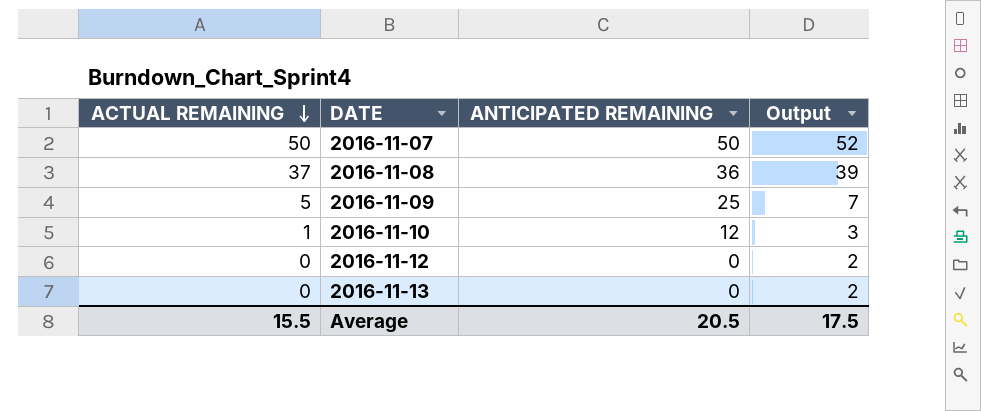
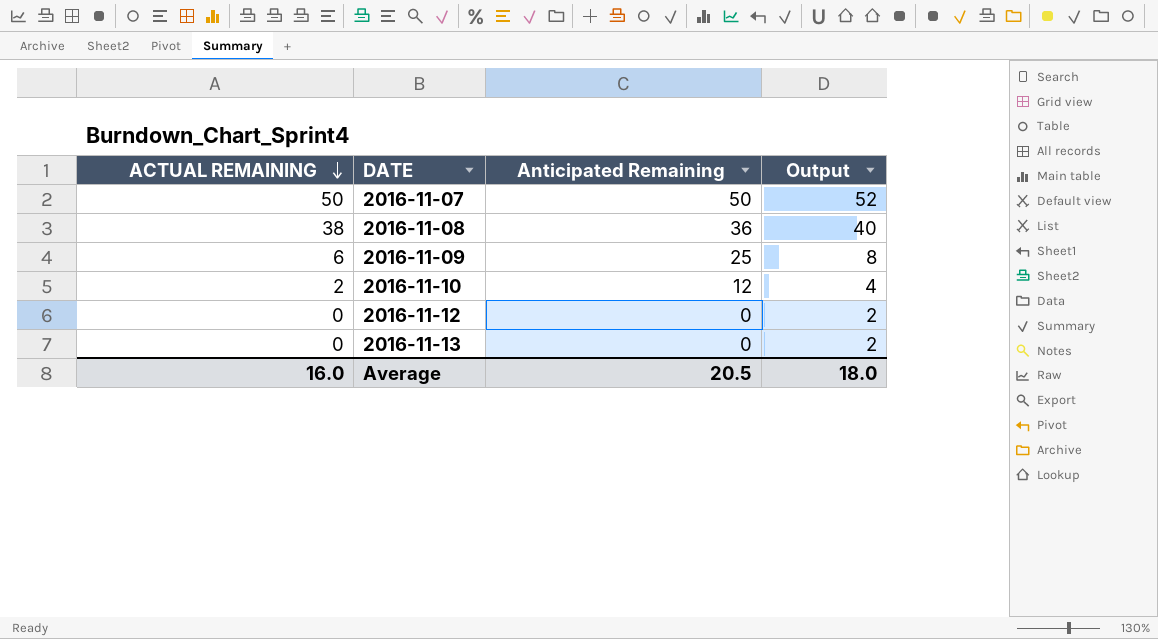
column name: ANTICIPATED REMAINING -> Anticipated Remaining
2016-11-08 | ACTUAL REMAINING: 37 -> 38
2016-11-08 | Output: 39 -> 40
2016-11-09 | ACTUAL REMAINING: 5 -> 6
2016-11-09 | Output: 7 -> 8
2016-11-10 | ACTUAL REMAINING: 1 -> 2
2016-11-10 | Output: 3 -> 4
Average | ACTUAL REMAINING: 15.5 -> 16.0
Average | Output: 17.5 -> 18.0

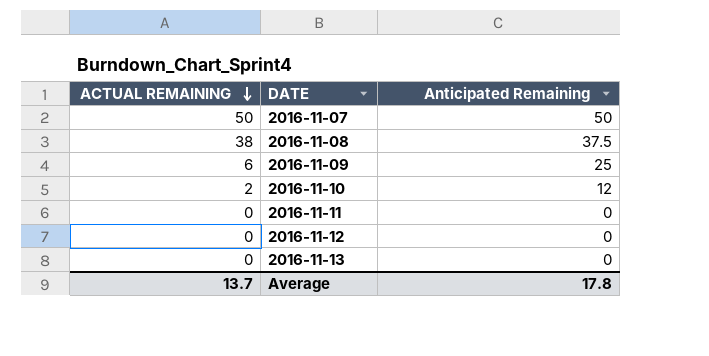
column Output | formula: [ACTUAL REMAINING] + 2 -> none
2016-11-08 | Anticipated Remaining: 36 -> 37.5
row 2016-11-11: none -> 0 | 0
Average | ACTUAL REMAINING: 16.0 -> 13.7
Average | Anticipated Remaining: 20.5 -> 17.8

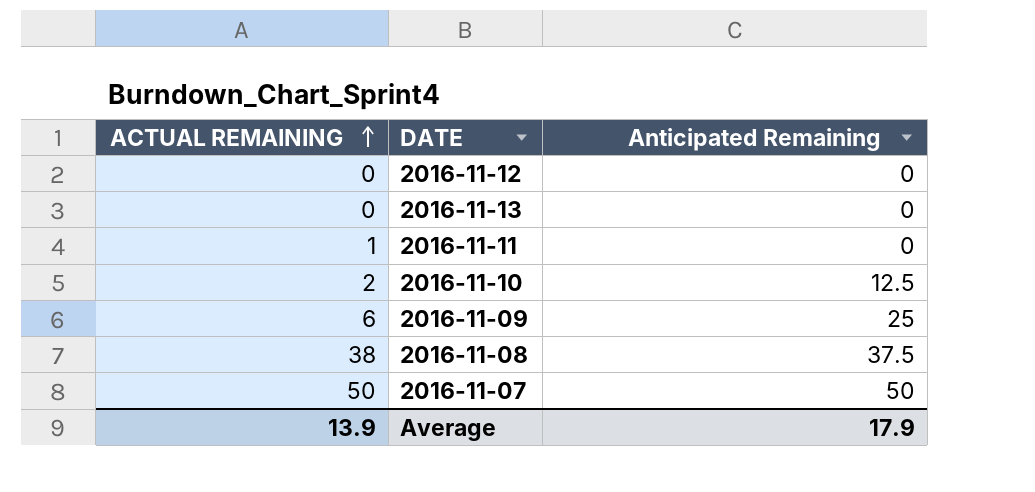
row order: ACTUAL REMAINING descending -> ACTUAL REMAINING ascending
2016-11-11 | ACTUAL REMAINING: 0 -> 1
2016-11-10 | Anticipated Remaining: 12 -> 12.5
Average | ACTUAL REMAINING: 13.7 -> 13.9
Average | Anticipated Remaining: 17.8 -> 17.9

